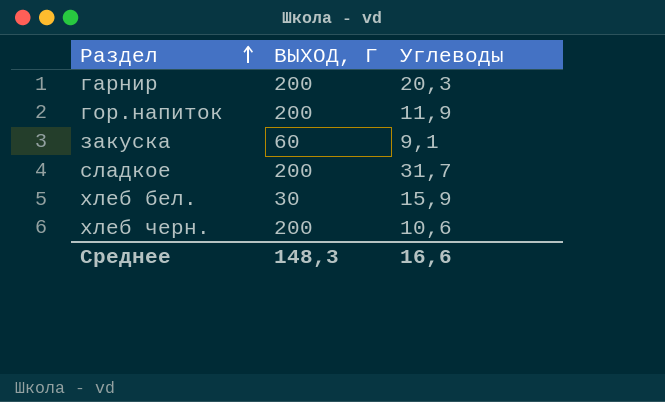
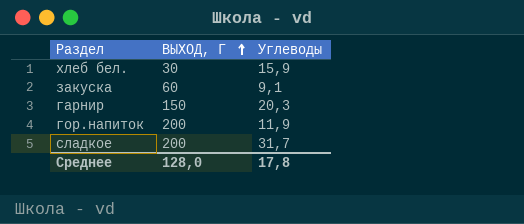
row order: Раздел ascending -> ВЫХОД, Г ascending
row хлеб черн.: 200 | 10,6 -> none
гарнир | ВЫХОД, Г: 200 -> 150
Среднее | ВЫХОД, Г: 148,3 -> 128,0
Среднее | Углеводы: 16,6 -> 17,8

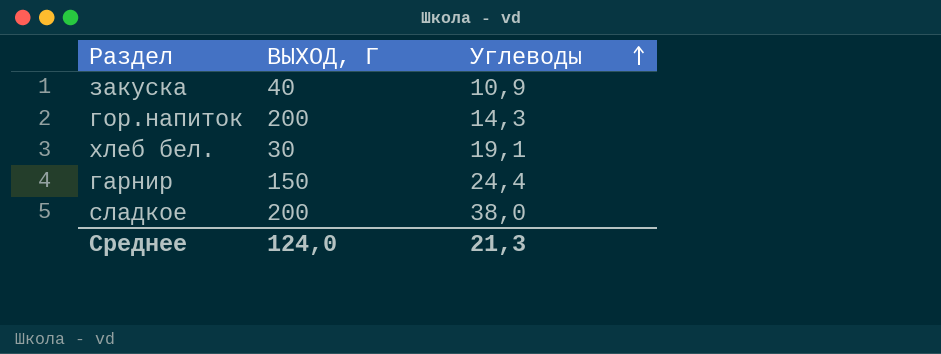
row order: ВЫХОД, Г ascending -> Углеводы ascending
закуска | ВЫХОД, Г: 60 -> 40
закуска | Углеводы: 9,1 -> 10,9
гор.напиток | Углеводы: 11,9 -> 14,3
хлеб бел. | Углеводы: 15,9 -> 19,1
гарнир | Углеводы: 20,3 -> 24,4
сладкое | Углеводы: 31,7 -> 38,0
Среднее | ВЫХОД, Г: 128,0 -> 124,0
Среднее | Углеводы: 17,8 -> 21,3

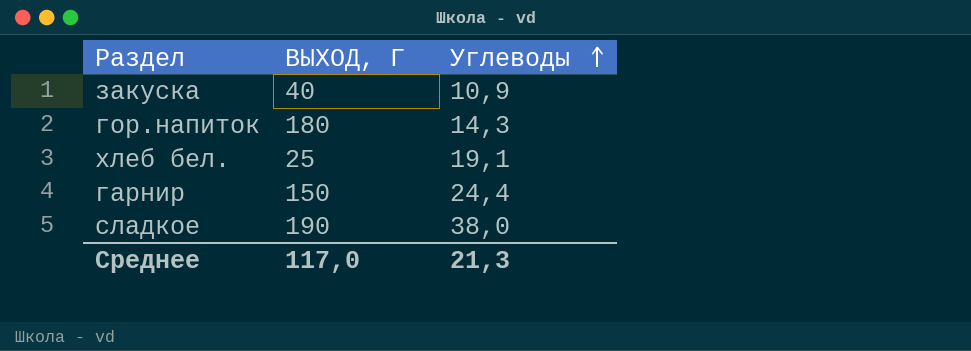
гор.напиток | ВЫХОД, Г: 200 -> 180
хлеб бел. | ВЫХОД, Г: 30 -> 25
сладкое | ВЫХОД, Г: 200 -> 190
Среднее | ВЫХОД, Г: 124,0 -> 117,0

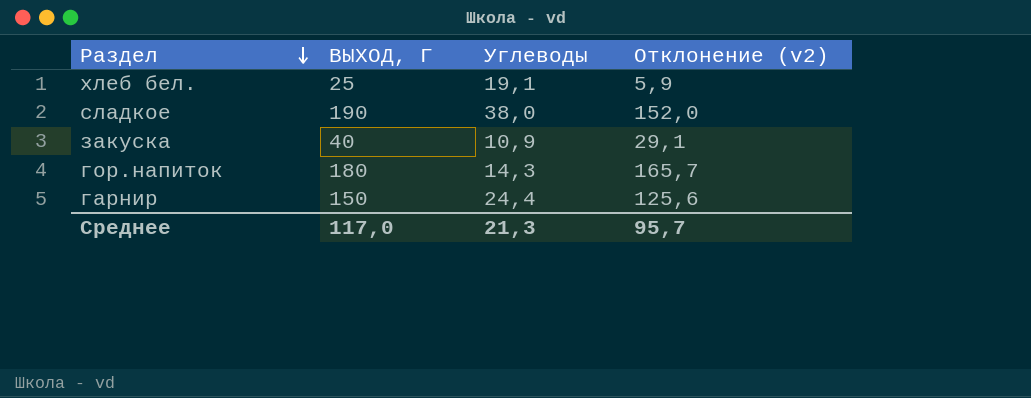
row order: Углеводы ascending -> Раздел descending
column Отклонение (v2) | formula: none -> [ВЫХОД, Г] - [Углеводы]

